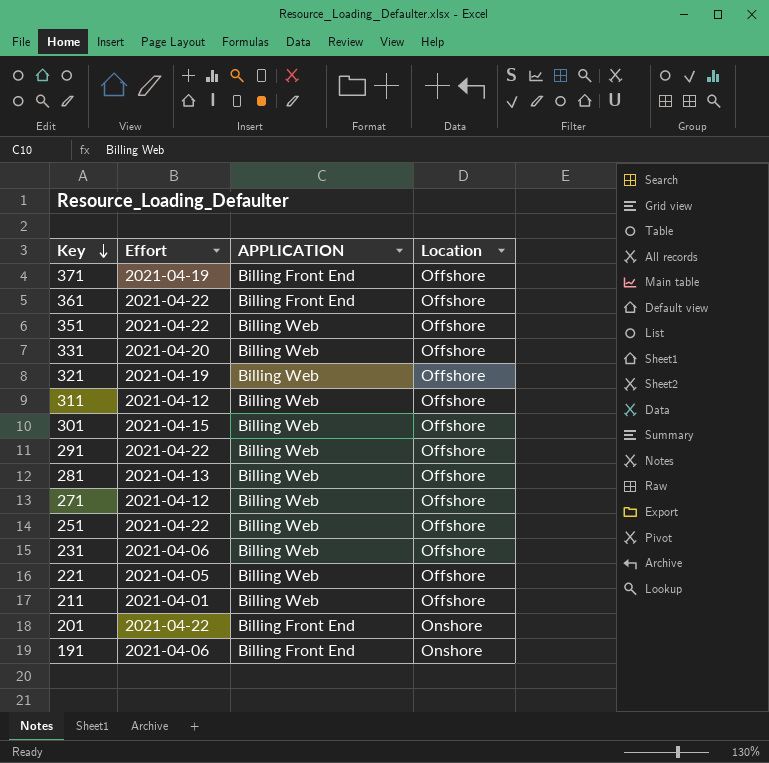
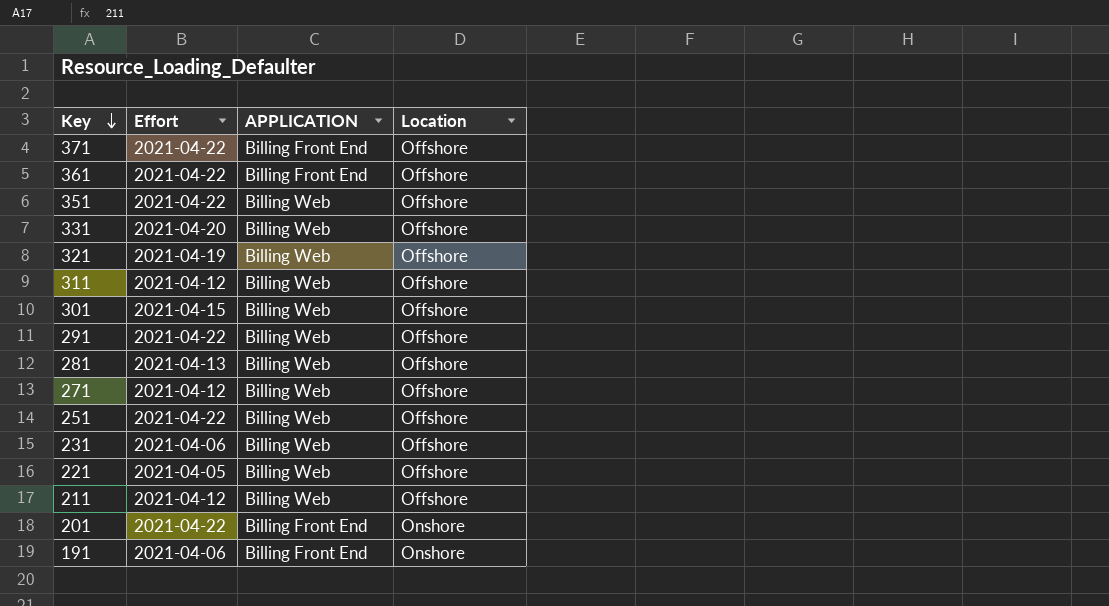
371 | Effort: 2021-04-19 -> 2021-04-22
211 | Effort: 2021-04-01 -> 2021-04-12

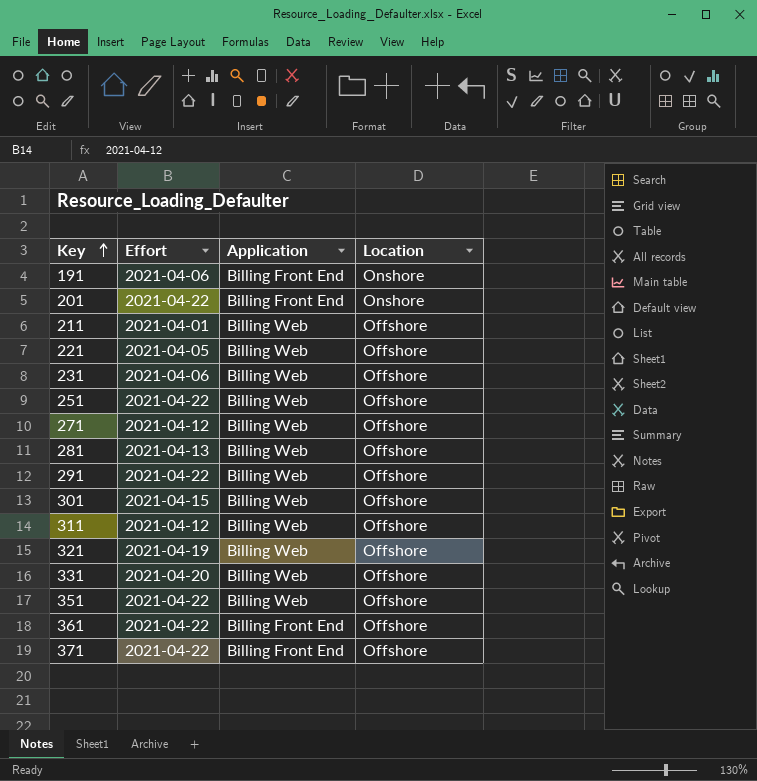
row order: Key descending -> Key ascending
column name: APPLICATION -> Application
211 | Effort: 2021-04-12 -> 2021-04-01

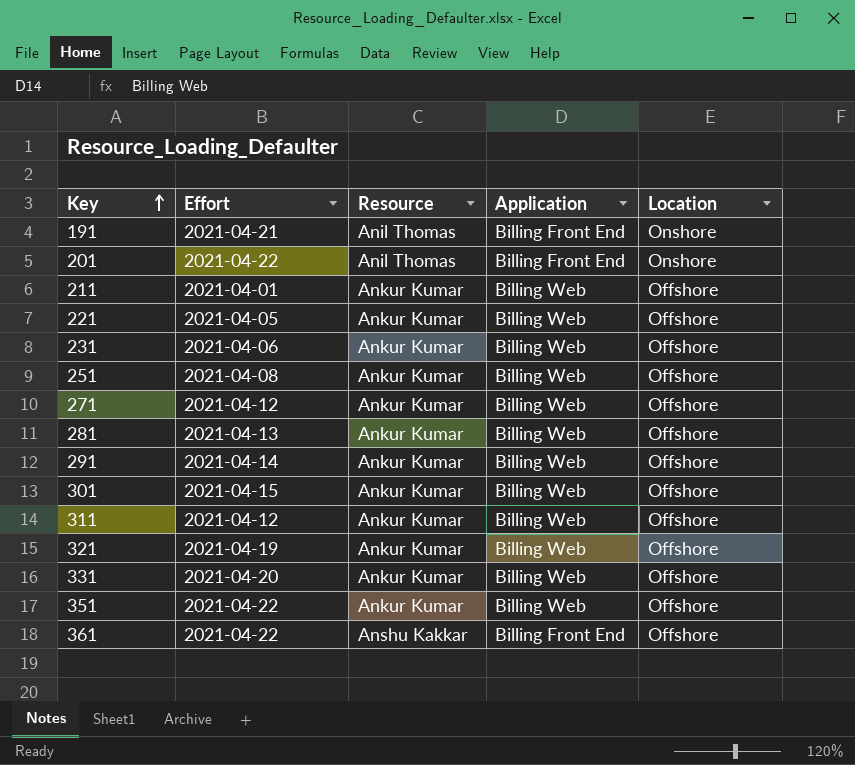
column Resource | position: none -> 3
row 371: 2021-04-22 | Billing Front End | Offshore -> none
191 | Effort: 2021-04-06 -> 2021-04-21
251 | Effort: 2021-04-22 -> 2021-04-08
291 | Effort: 2021-04-22 -> 2021-04-14

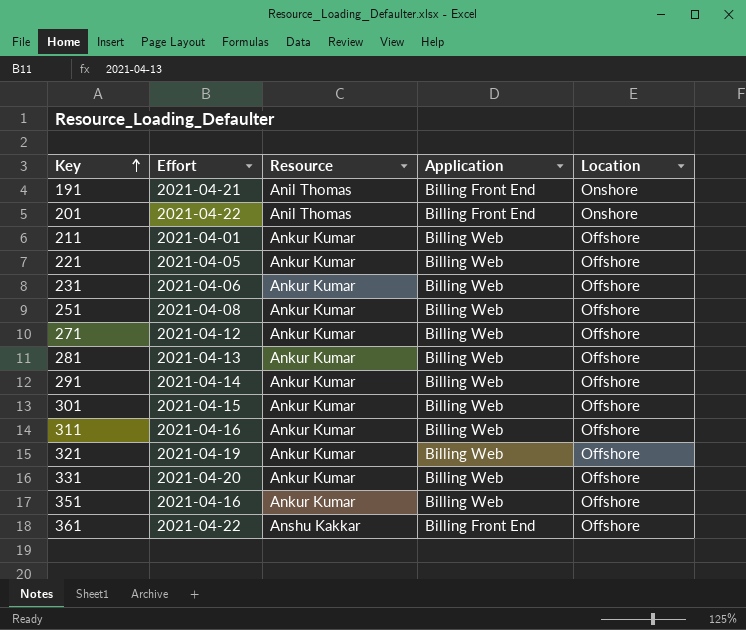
311 | Effort: 2021-04-12 -> 2021-04-16
351 | Effort: 2021-04-22 -> 2021-04-16

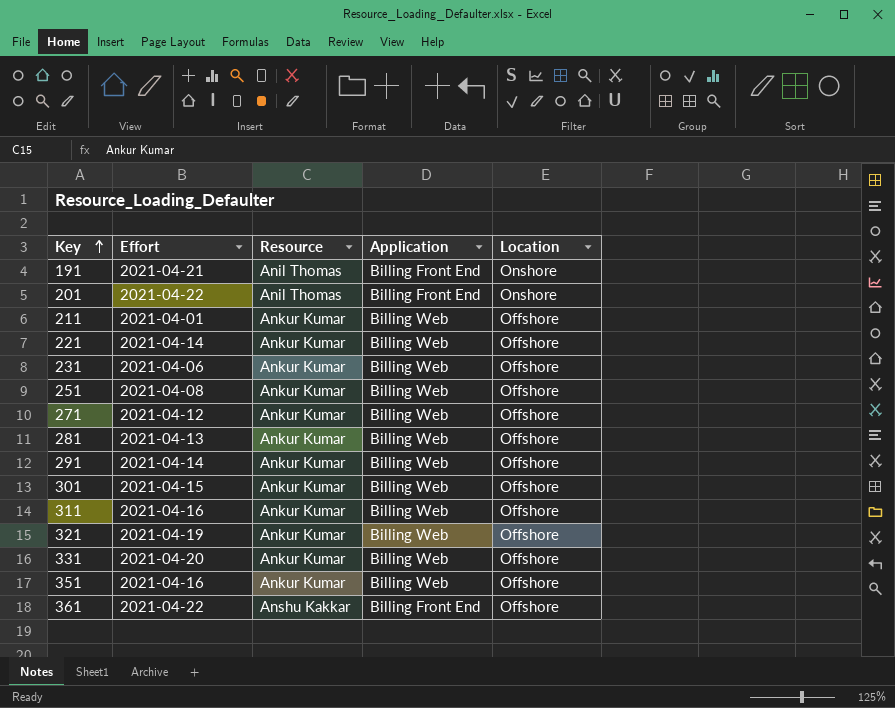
221 | Effort: 2021-04-05 -> 2021-04-14

